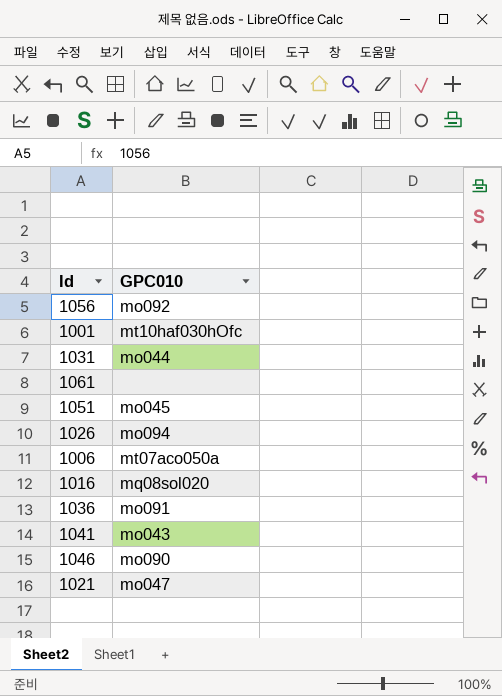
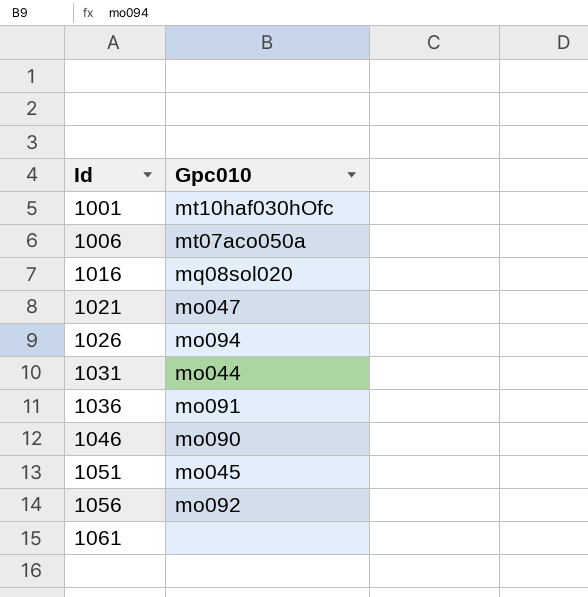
row order: none -> Id ascending
column name: GPC010 -> Gpc010
row 1041: mo043 -> none

